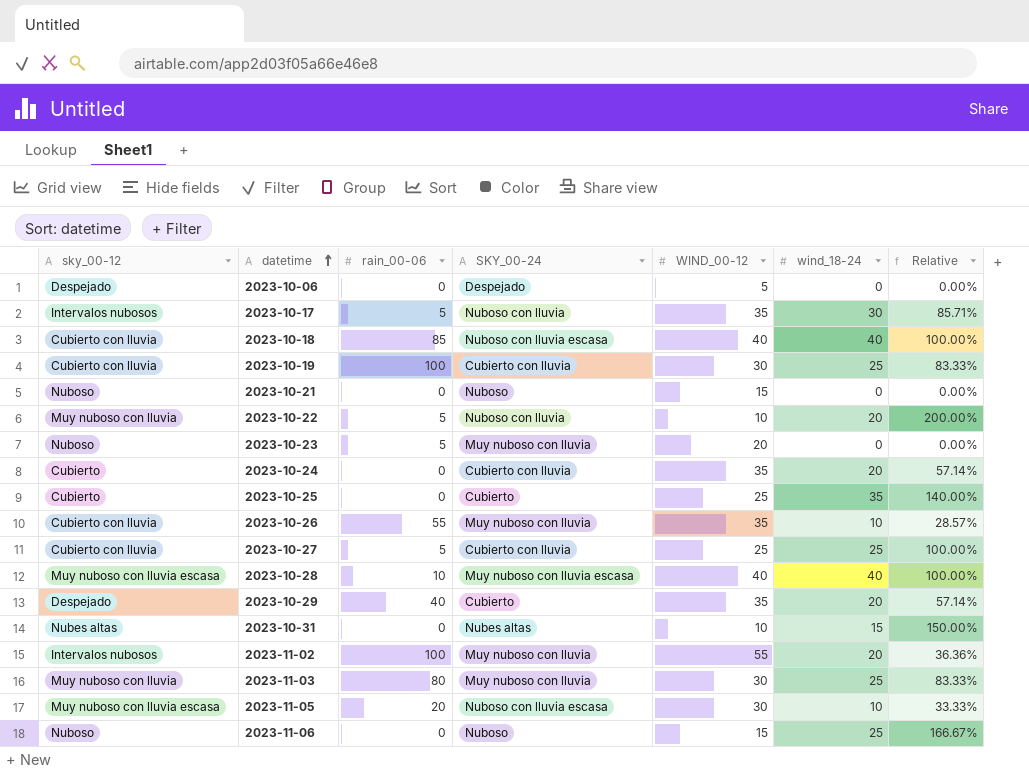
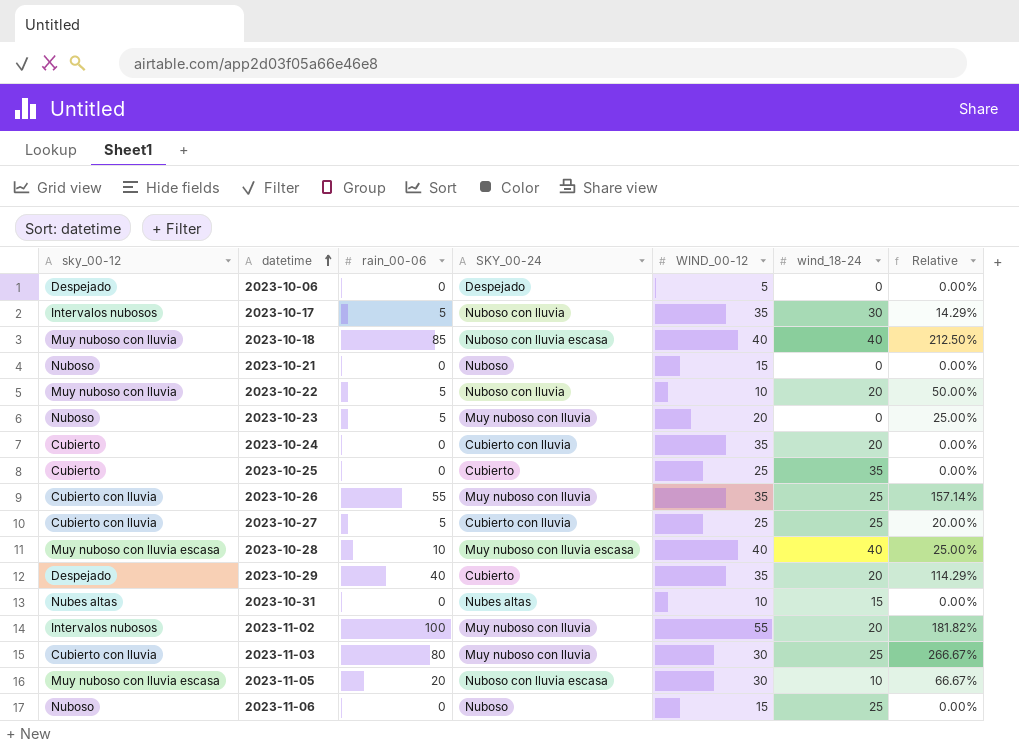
column Relative | formula: [wind_18-24] / [WIND_00-12] -> [rain_00-06] / [WIND_00-12]
row 2023-10-19: Cubierto con lluvia | 100 | Cubierto con lluvia | 30 | 25 | 83.33% -> none
2023-10-18 | sky_00-12: Cubierto con lluvia -> Muy nuboso con lluvia
2023-10-26 | wind_18-24: 10 -> 25
2023-11-03 | sky_00-12: Muy nuboso con lluvia -> Cubierto con lluvia

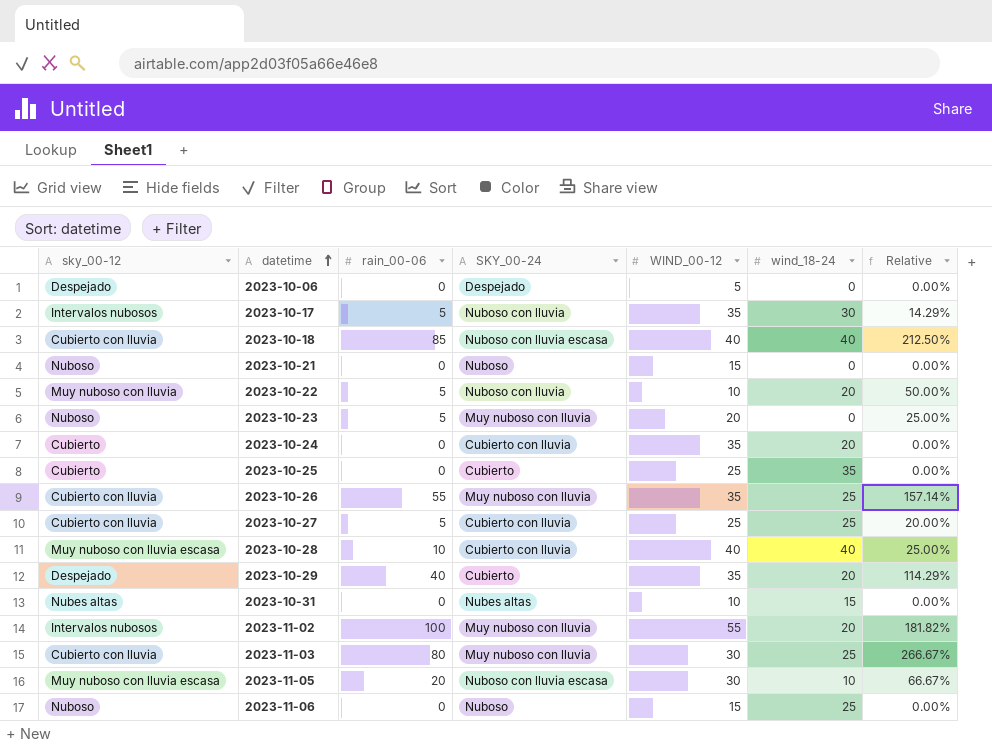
2023-10-18 | sky_00-12: Muy nuboso con lluvia -> Cubierto con lluvia
2023-10-28 | SKY_00-24: Muy nuboso con lluvia escasa -> Cubierto con lluvia

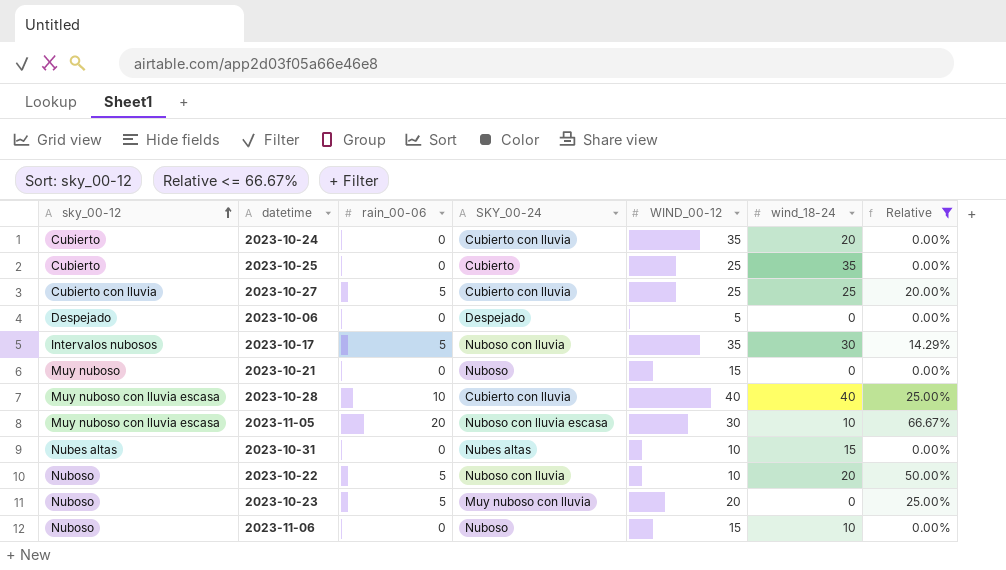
filter: none -> Relative <= 66.67%
row order: datetime ascending -> sky_00-12 ascending
2023-10-21 | sky_00-12: Nuboso -> Muy nuboso
2023-10-22 | sky_00-12: Muy nuboso con lluvia -> Nuboso
2023-11-06 | wind_18-24: 25 -> 10

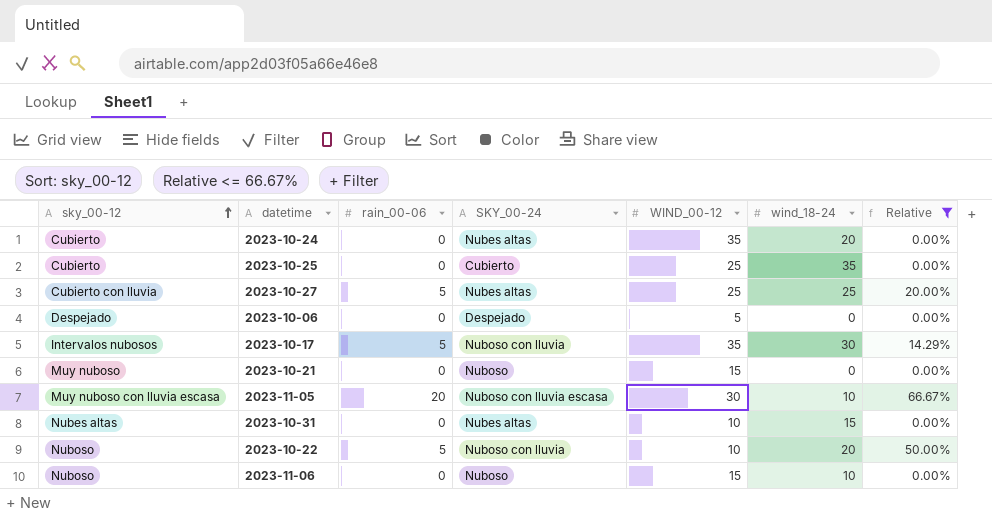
row 2023-10-28: Muy nuboso con lluvia escasa | 10 | Cubierto con lluvia | 40 | 40 | 25.00% -> none
row 2023-10-23: Nuboso | 5 | Muy nuboso con lluvia | 20 | 0 | 25.00% -> none
2023-10-24 | SKY_00-24: Cubierto con lluvia -> Nubes altas
2023-10-27 | SKY_00-24: Cubierto con lluvia -> Nubes altas

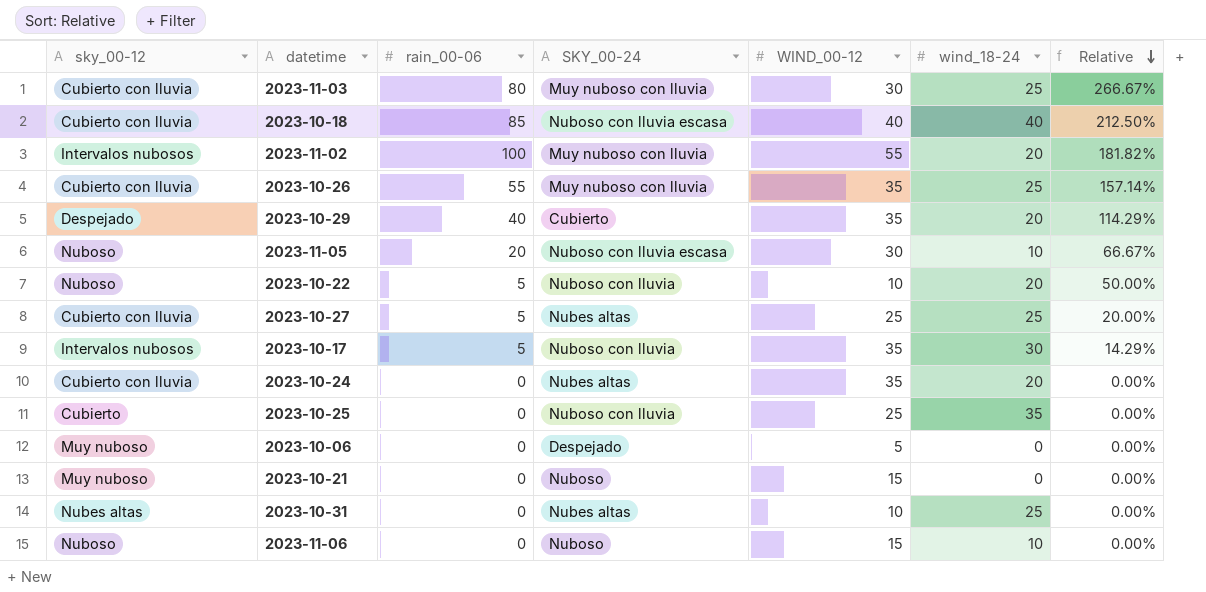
filter: Relative <= 66.67% -> none
row order: sky_00-12 ascending -> Relative descending
2023-11-05 | sky_00-12: Muy nuboso con lluvia escasa -> Nuboso
2023-10-24 | sky_00-12: Cubierto -> Cubierto con lluvia
2023-10-25 | SKY_00-24: Cubierto -> Nuboso con lluvia
2023-10-06 | sky_00-12: Despejado -> Muy nuboso
2023-10-31 | wind_18-24: 15 -> 25

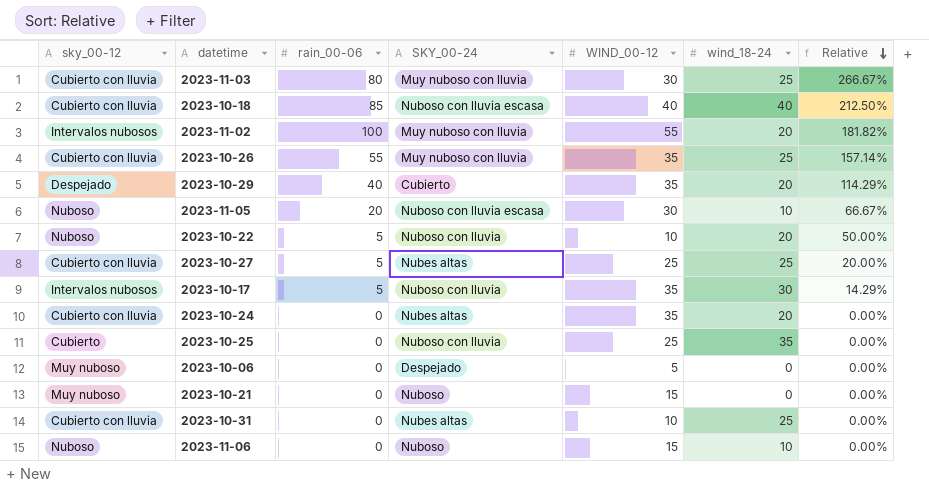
2023-10-31 | sky_00-12: Nubes altas -> Cubierto con lluvia

